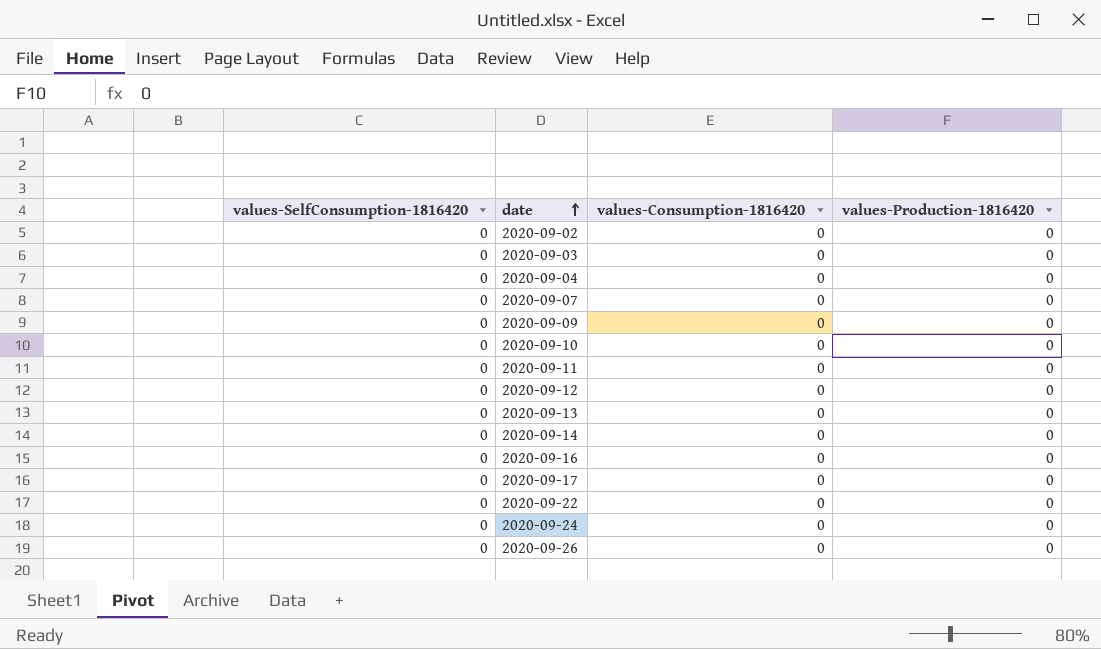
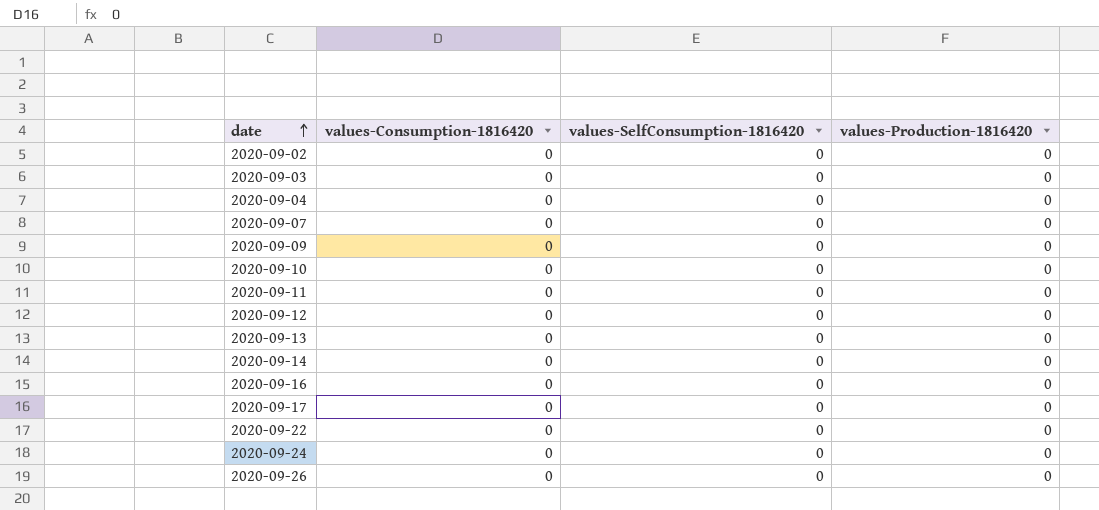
column values-SelfConsumption-1816420 | position: 1 -> 3

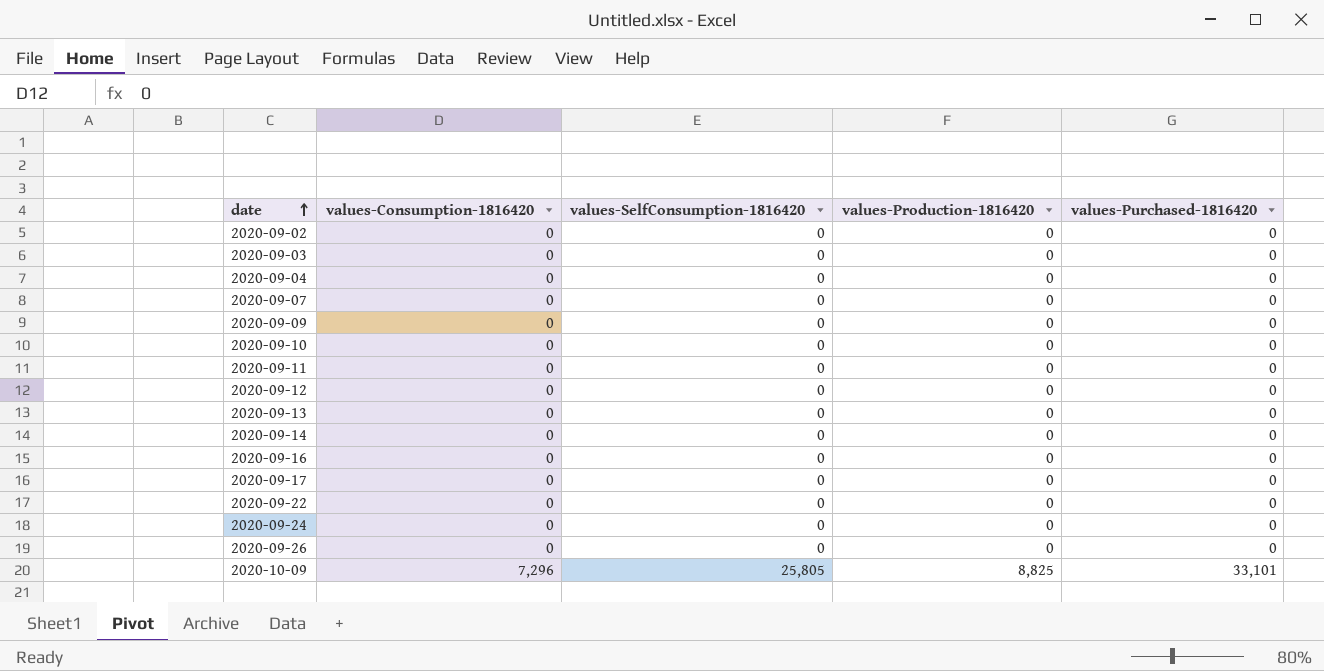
column values-Purchased-1816420 | position: none -> 5
row 2020-10-09: none -> 7,296 | 25,805 | 8,825 | 33,101

